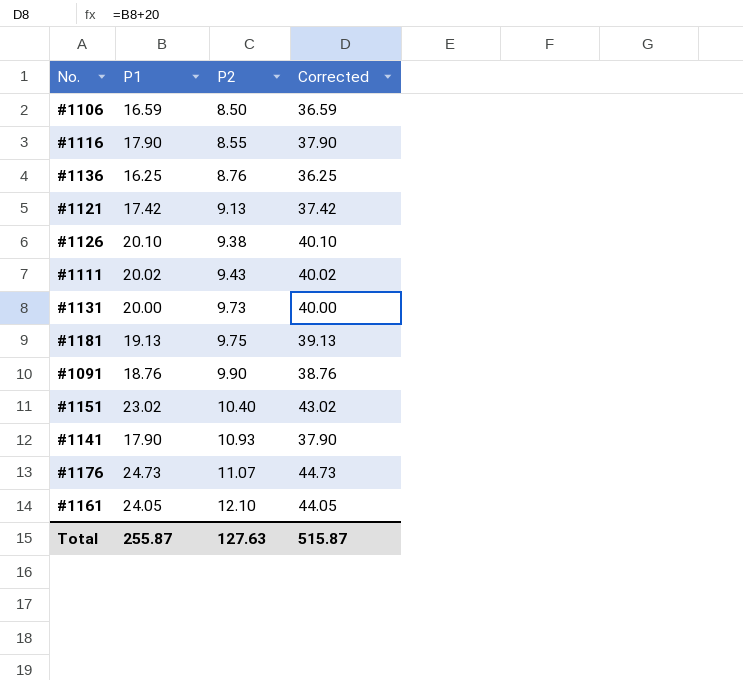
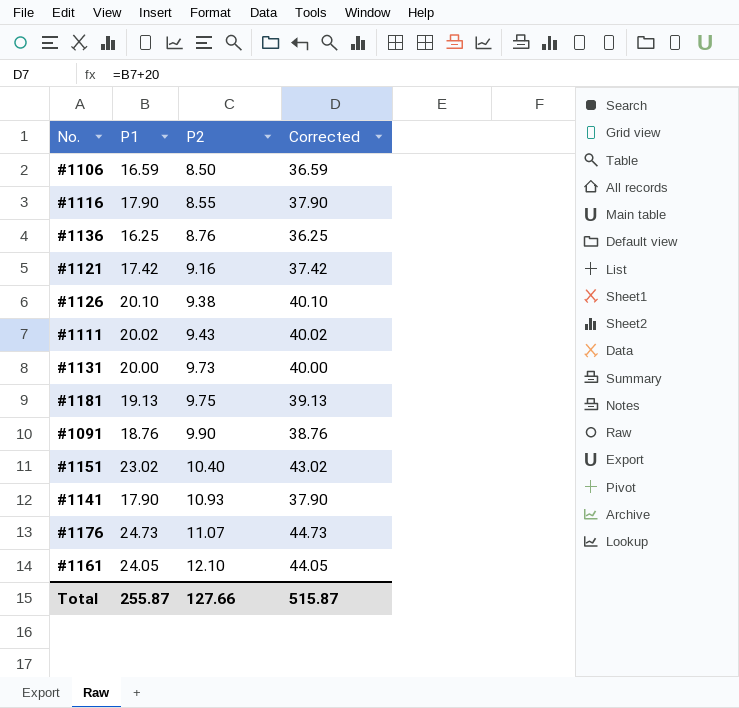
#1121 | P2: 9.13 -> 9.16
Total | P2: 127.63 -> 127.66

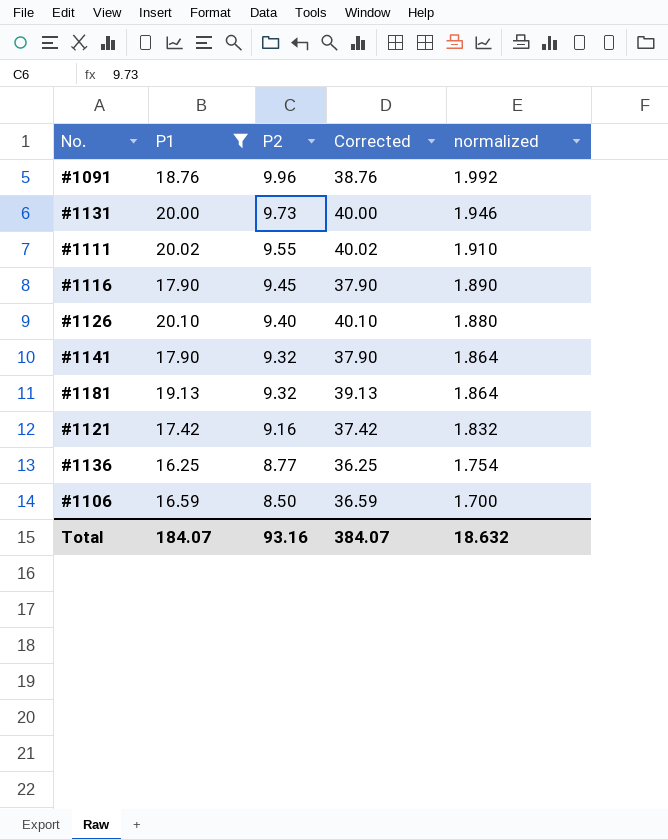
filter: none -> P1 <= 20.10
row order: P2 ascending -> P2 descending
column normalized | formula: none -> [P2] * 0.2
#1091 | P2: 9.90 -> 9.96
#1111 | P2: 9.43 -> 9.55
#1116 | P2: 8.55 -> 9.45
#1126 | P2: 9.38 -> 9.40
#1141 | P2: 10.93 -> 9.32
#1181 | P2: 9.75 -> 9.32
#1136 | P2: 8.76 -> 8.77
Total | P1: 255.87 -> 184.07
Total | P2: 127.66 -> 93.16
Total | Corrected: 515.87 -> 384.07

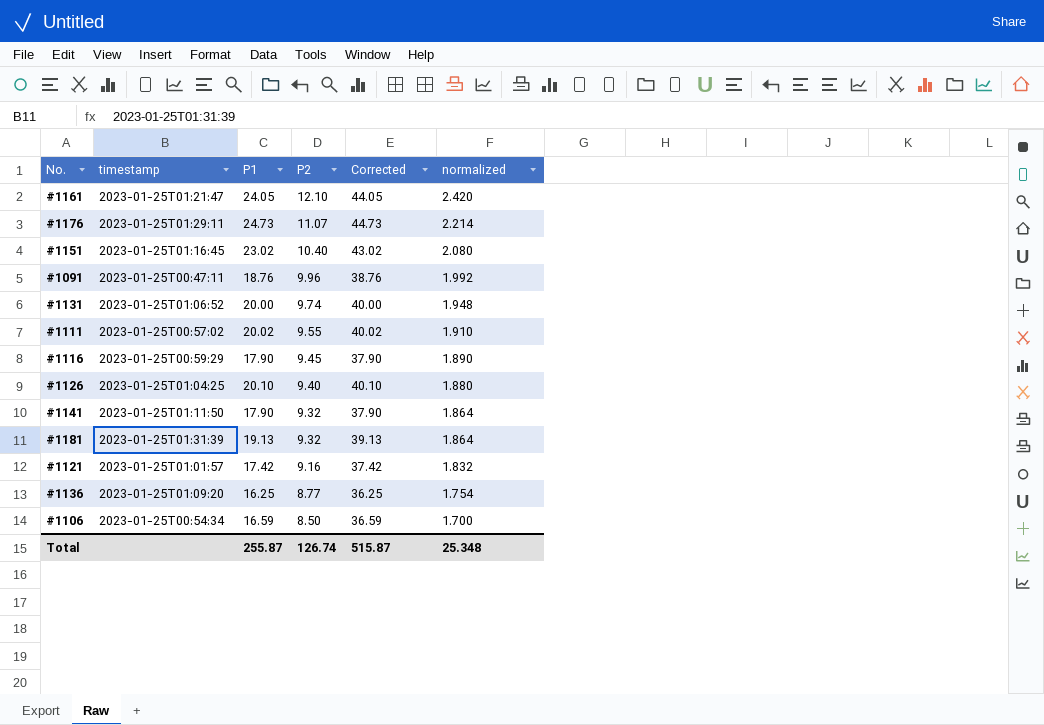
filter: P1 <= 20.10 -> none
column timestamp | position: none -> 2
#1131 | P2: 9.73 -> 9.74
#1131 | normalized: 1.946 -> 1.948
Total | P1: 184.07 -> 255.87
Total | P2: 93.16 -> 126.74
Total | Corrected: 384.07 -> 515.87
Total | normalized: 18.632 -> 25.348

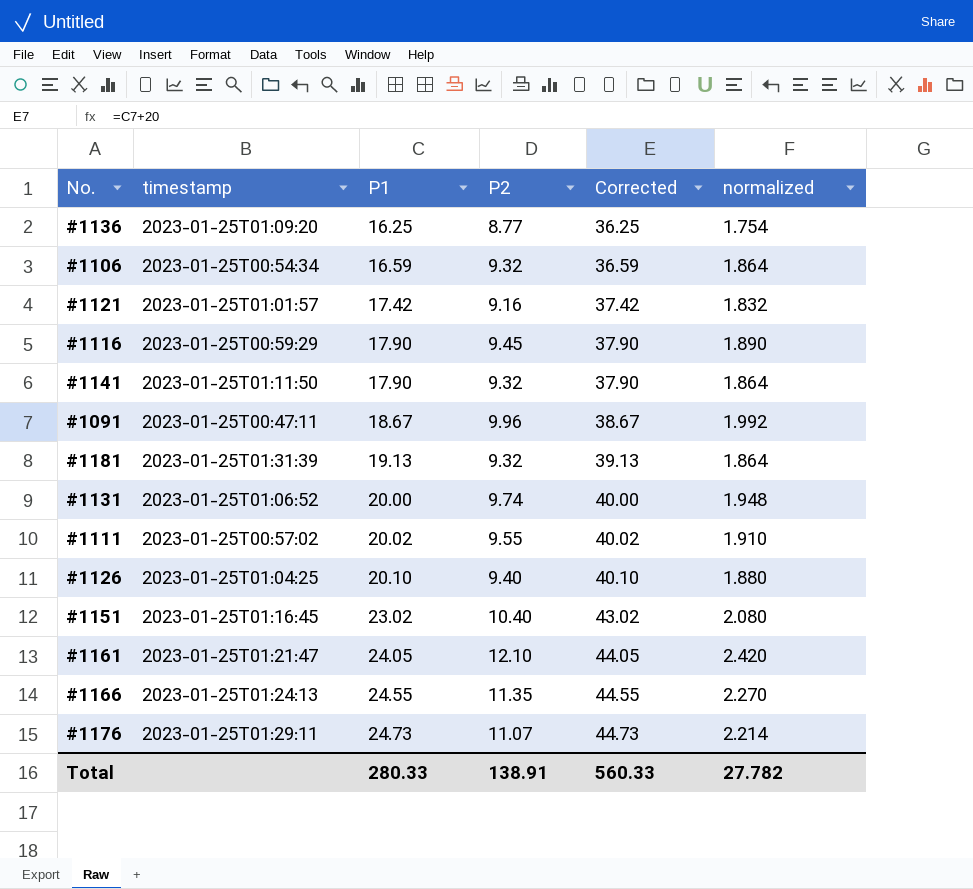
row order: P2 descending -> P1 ascending
#1106 | P2: 8.50 -> 9.32
#1106 | normalized: 1.700 -> 1.864
#1091 | P1: 18.76 -> 18.67
#1091 | Corrected: 38.76 -> 38.67
row #1166: none -> 2023-01-25T01:24:13 | 24.55 | 11.35 | 44.55 | 2.270
Total | P1: 255.87 -> 280.33
Total | P2: 126.74 -> 138.91
Total | Corrected: 515.87 -> 560.33
Total | normalized: 25.348 -> 27.782

